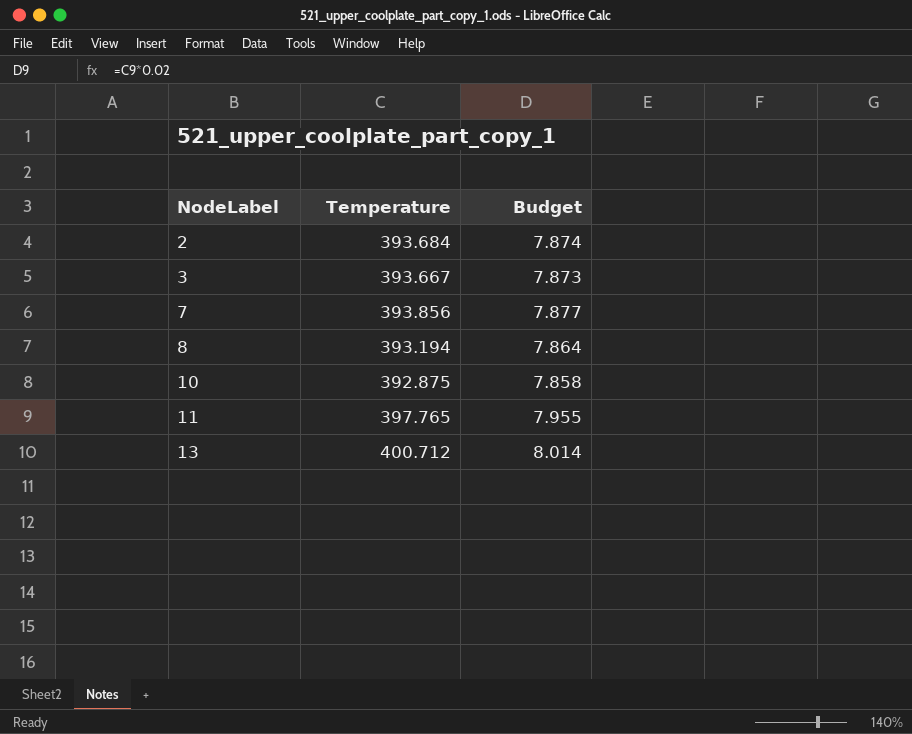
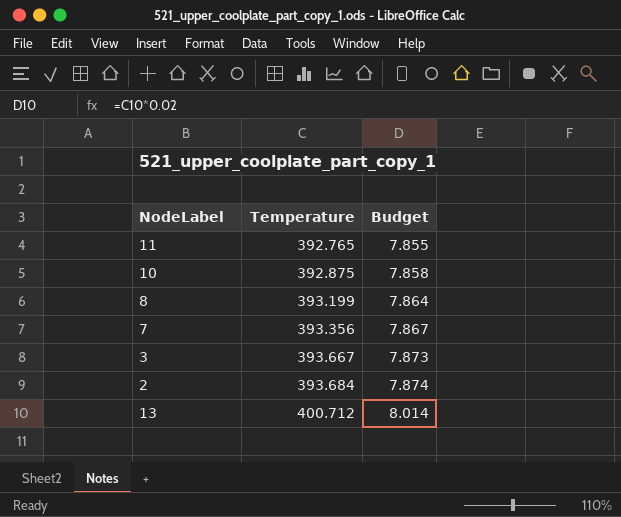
row order: NodeLabel ascending -> Temperature ascending
11 | Temperature: 397.765 -> 392.765
11 | Budget: 7.955 -> 7.855
8 | Temperature: 393.194 -> 393.199
7 | Temperature: 393.856 -> 393.356
7 | Budget: 7.877 -> 7.867

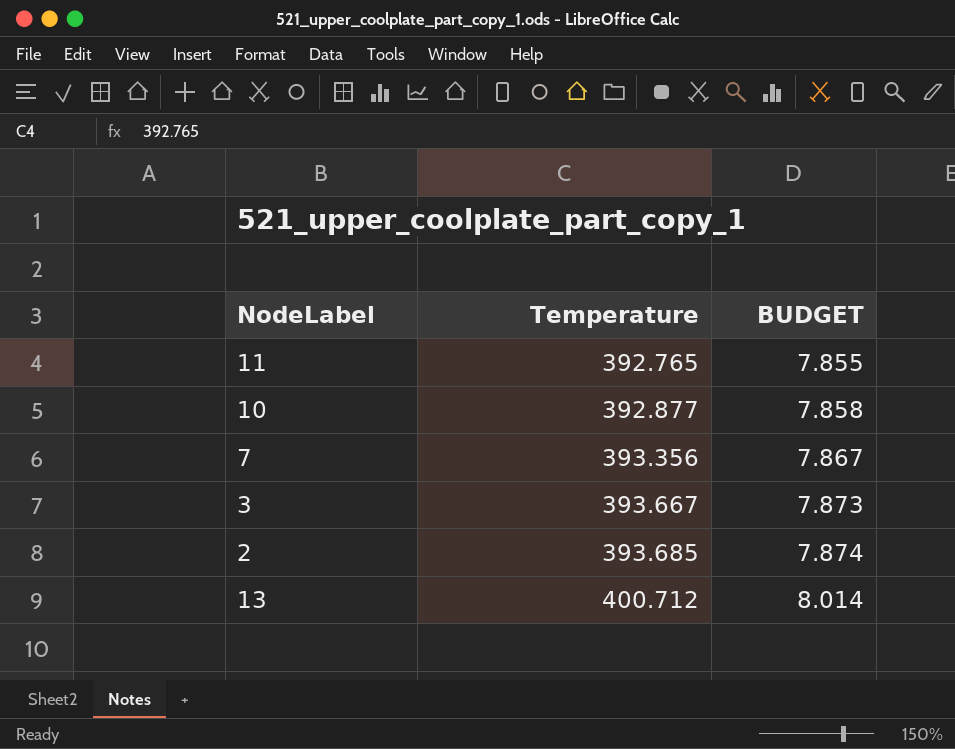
column name: Budget -> BUDGET
row 8: 393.199 | 7.864 -> none
10 | Temperature: 392.875 -> 392.877
2 | Temperature: 393.684 -> 393.685

